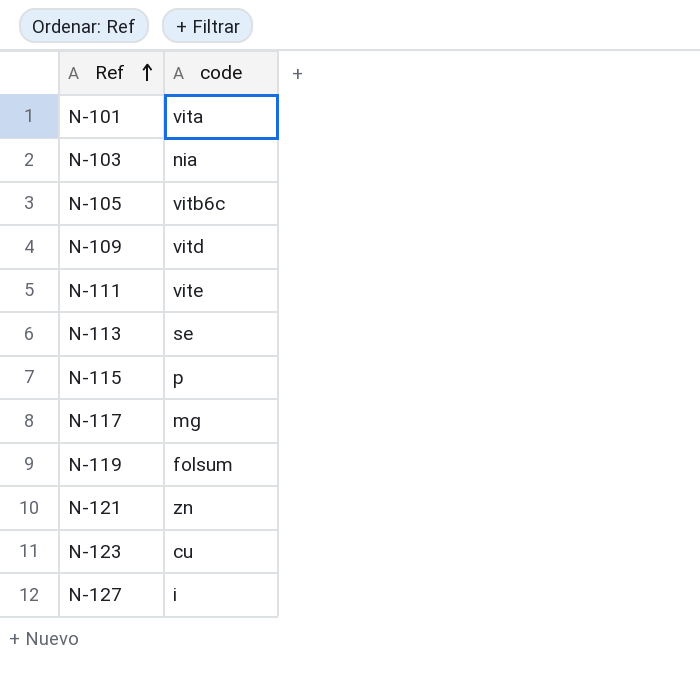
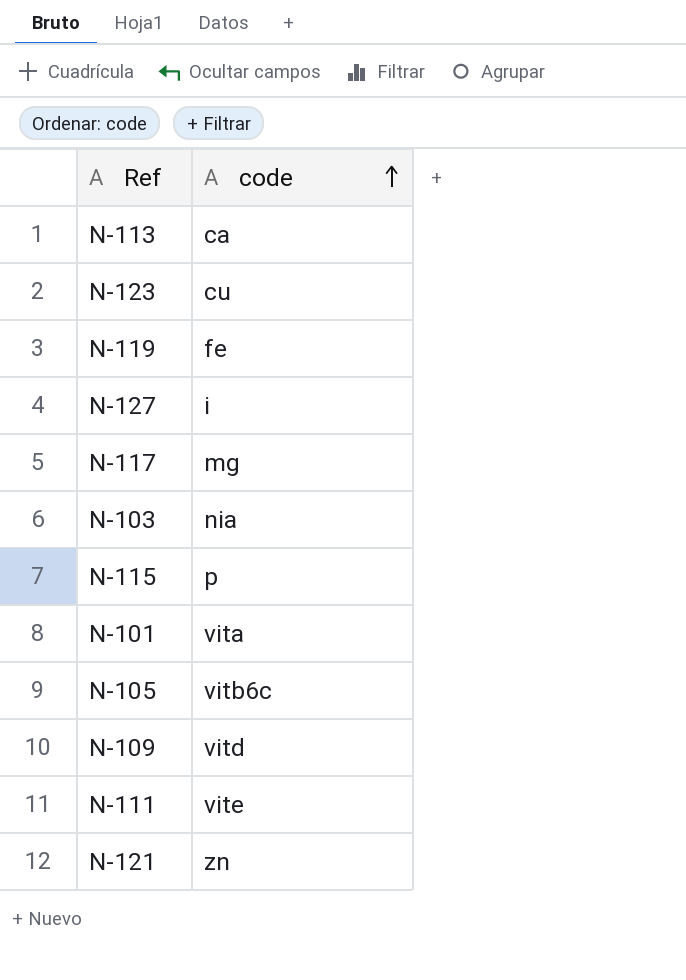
row order: Ref ascending -> code ascending
N-113 | code: se -> ca
N-119 | code: folsum -> fe

